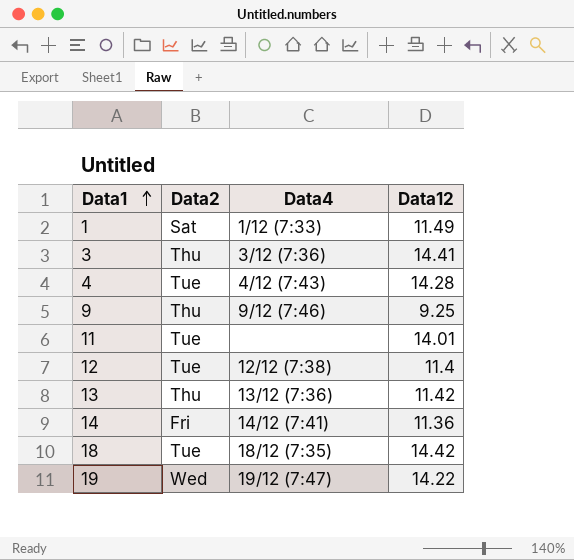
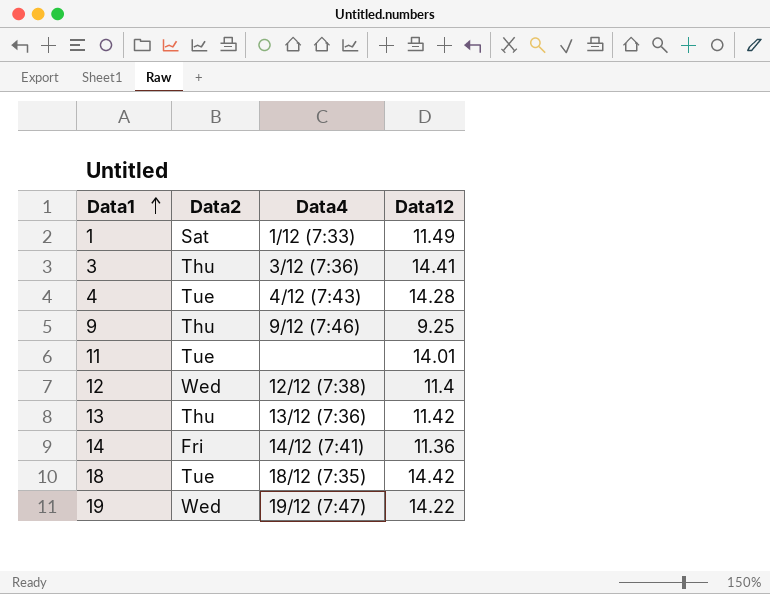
12 | Data2: Tue -> Wed

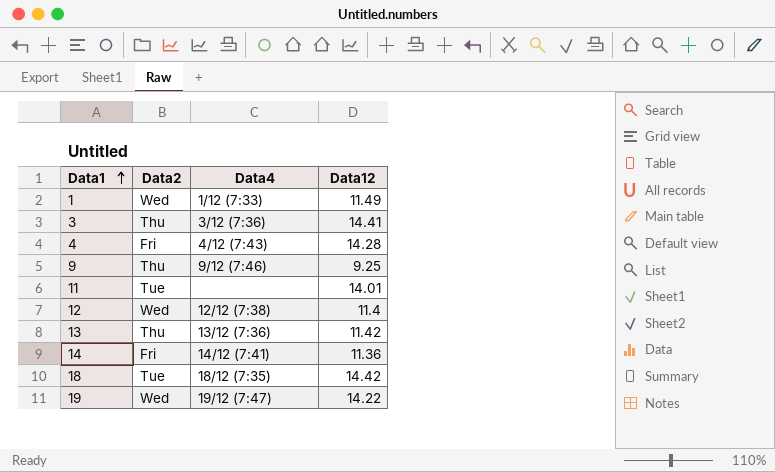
1 | Data2: Sat -> Wed
4 | Data2: Tue -> Fri

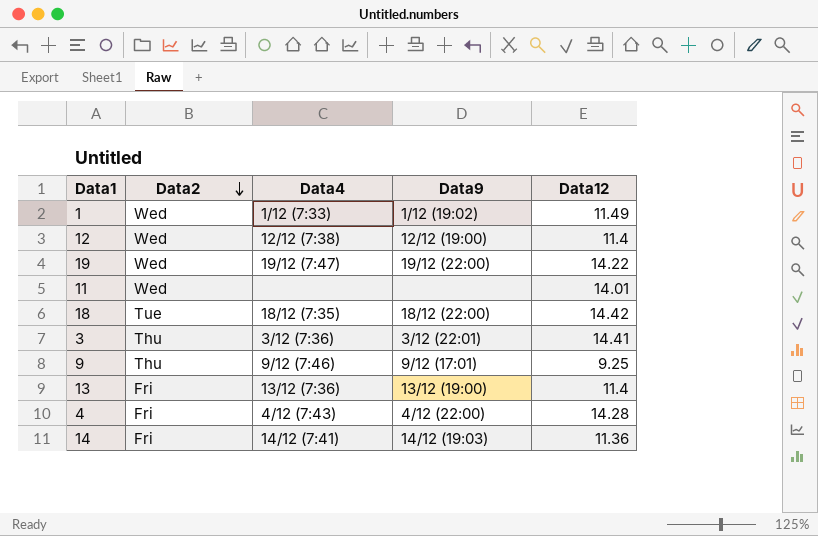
row order: Data1 ascending -> Data2 descending
column Data9 | position: none -> 4
11 | Data2: Tue -> Wed
13 | Data2: Thu -> Fri
13 | Data12: 11.42 -> 11.4

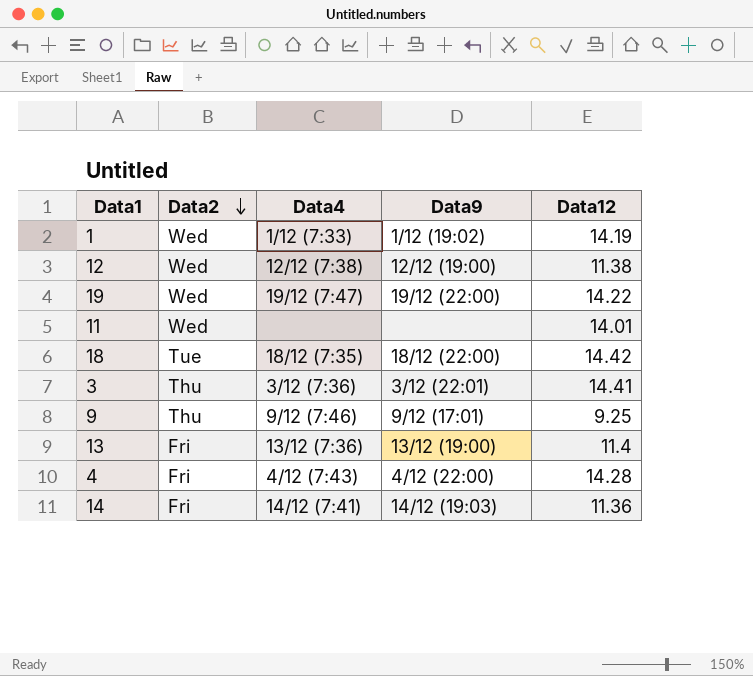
1 | Data12: 11.49 -> 14.19
12 | Data12: 11.4 -> 11.38

